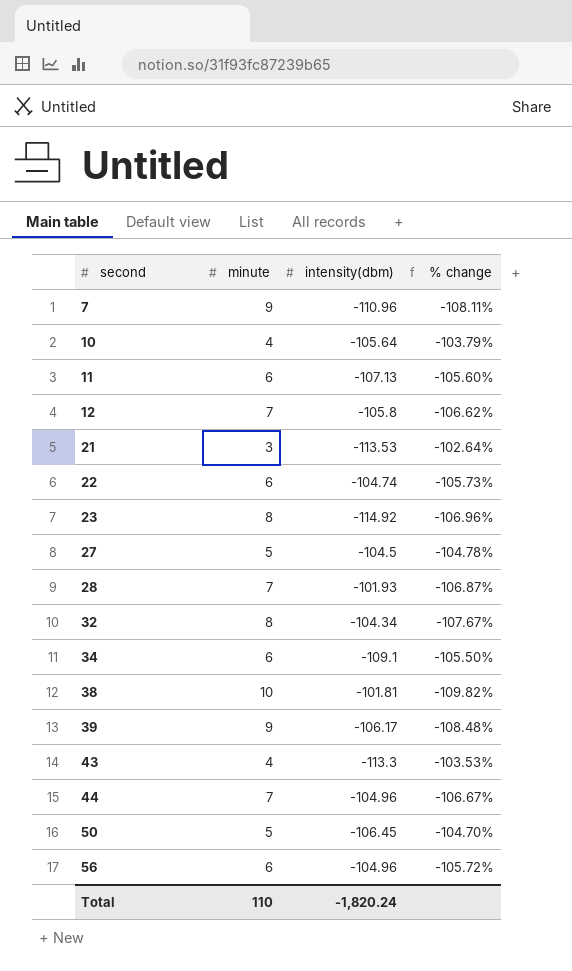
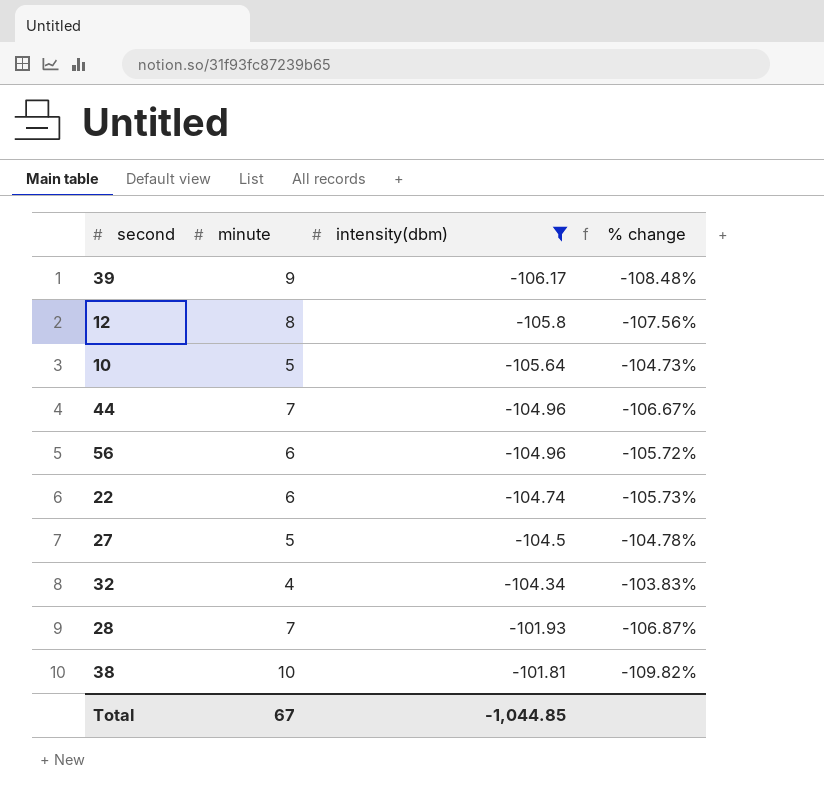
filter: none -> intensity(dbm) >= -106.17
row order: second ascending -> intensity(dbm) ascending
12 | minute: 7 -> 8
12 | % change: -106.62% -> -107.56%
10 | minute: 4 -> 5
10 | % change: -103.79% -> -104.73%
32 | minute: 8 -> 4
32 | % change: -107.67% -> -103.83%
Total | minute: 110 -> 67
Total | intensity(dbm): -1,820.24 -> -1,044.85

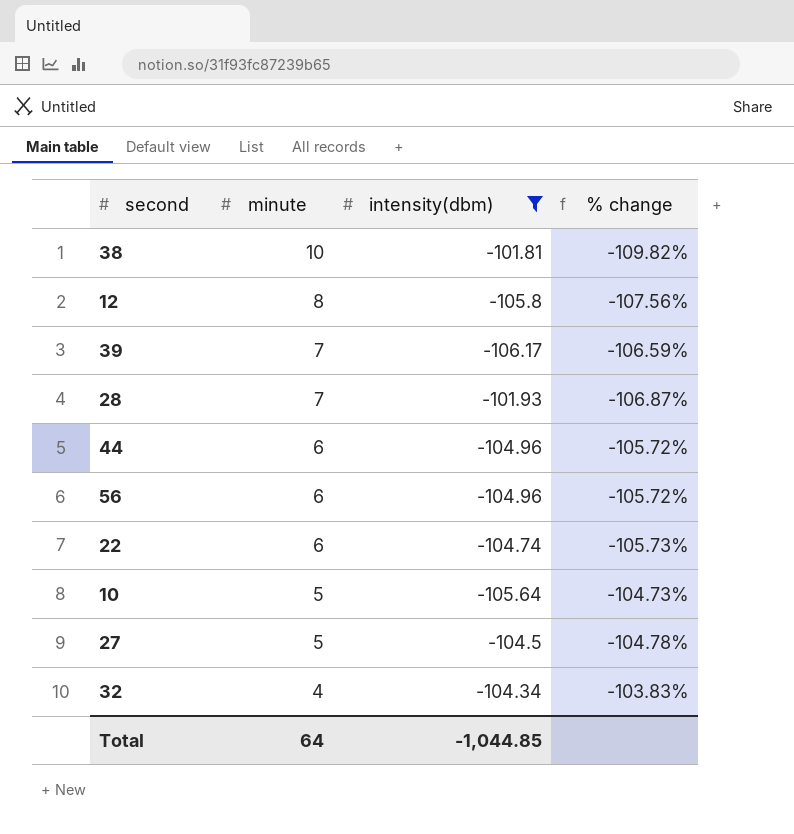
row order: intensity(dbm) ascending -> minute descending
39 | minute: 9 -> 7
39 | % change: -108.48% -> -106.59%
44 | minute: 7 -> 6
44 | % change: -106.67% -> -105.72%
Total | minute: 67 -> 64

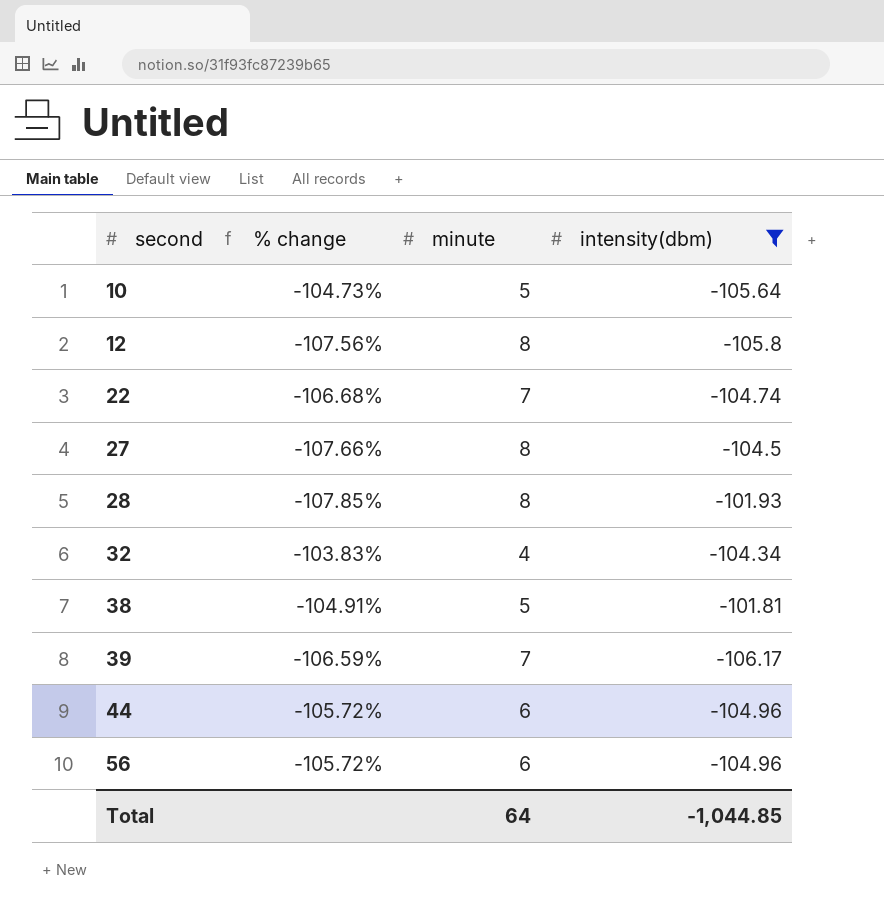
row order: minute descending -> second ascending
column % change | position: 4 -> 2
22 | % change: -105.73% -> -106.68%
22 | minute: 6 -> 7
27 | % change: -104.78% -> -107.66%
27 | minute: 5 -> 8
28 | % change: -106.87% -> -107.85%
28 | minute: 7 -> 8
38 | % change: -109.82% -> -104.91%
38 | minute: 10 -> 5

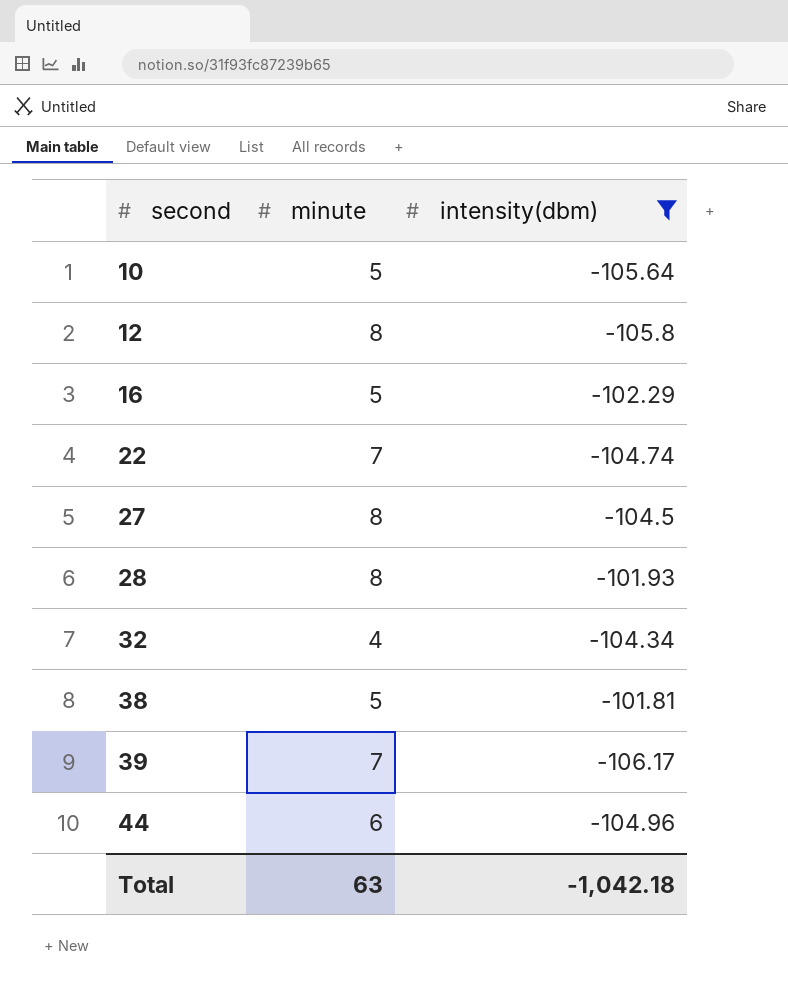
column % change | formula: ([minute] - [intensity(dbm)]) / [intensity(dbm)] -> none
row 56: -105.72% | 6 | -104.96 -> none
row 16: none -> 5 | -102.29
Total | minute: 64 -> 63
Total | intensity(dbm): -1,044.85 -> -1,042.18

